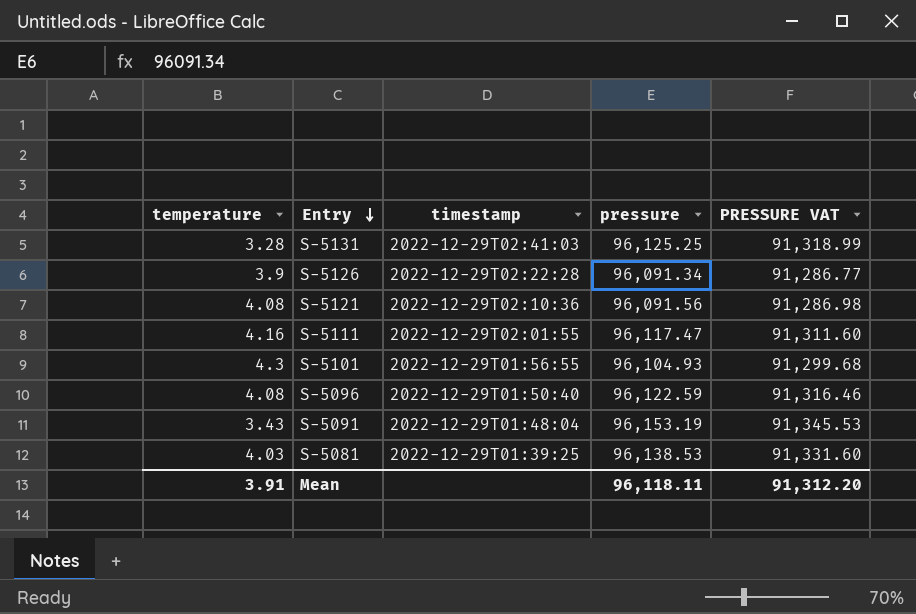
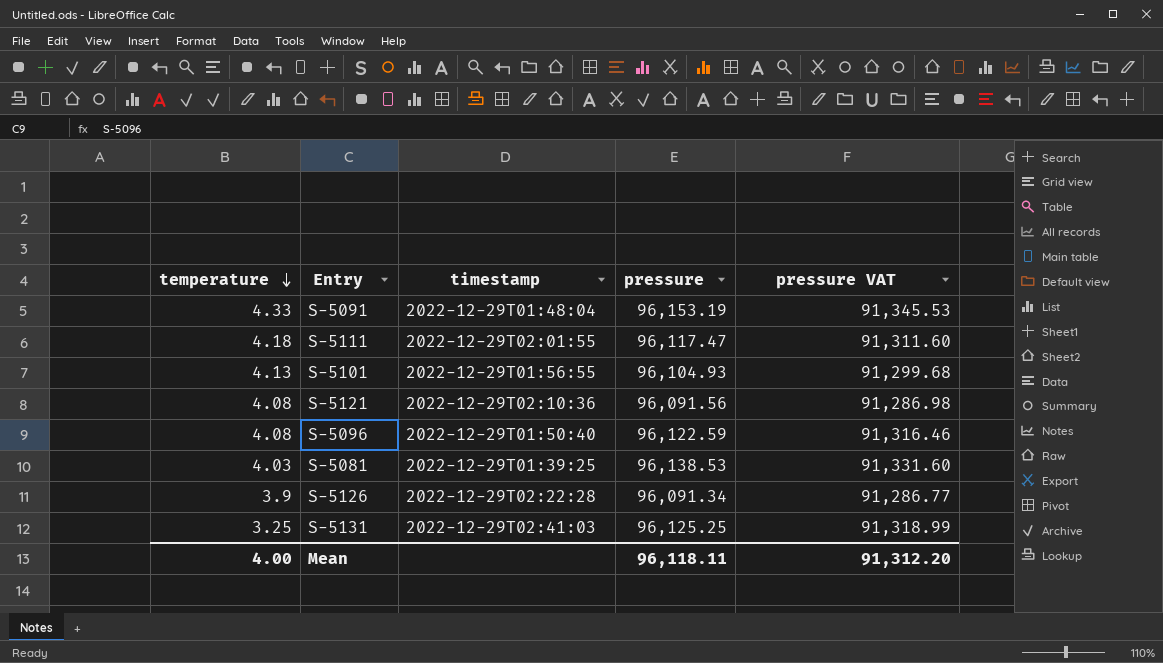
row order: Entry descending -> temperature descending
column name: PRESSURE VAT -> pressure VAT
S-5091 | temperature: 3.43 -> 4.33
S-5111 | temperature: 4.16 -> 4.18
S-5101 | temperature: 4.3 -> 4.13
S-5131 | temperature: 3.28 -> 3.25
Mean | temperature: 3.91 -> 4.00

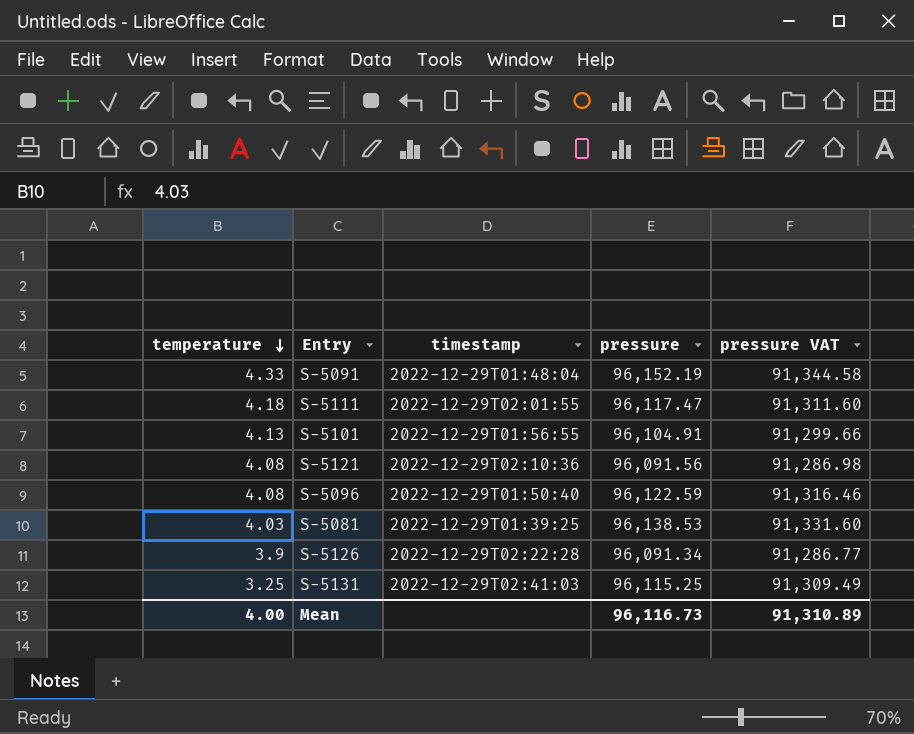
S-5091 | pressure: 96,153.19 -> 96,152.19
S-5091 | pressure VAT: 91,345.53 -> 91,344.58
S-5101 | pressure: 96,104.93 -> 96,104.91
S-5101 | pressure VAT: 91,299.68 -> 91,299.66
S-5131 | pressure: 96,125.25 -> 96,115.25
S-5131 | pressure VAT: 91,318.99 -> 91,309.49
Mean | pressure: 96,118.11 -> 96,116.73
Mean | pressure VAT: 91,312.20 -> 91,310.89

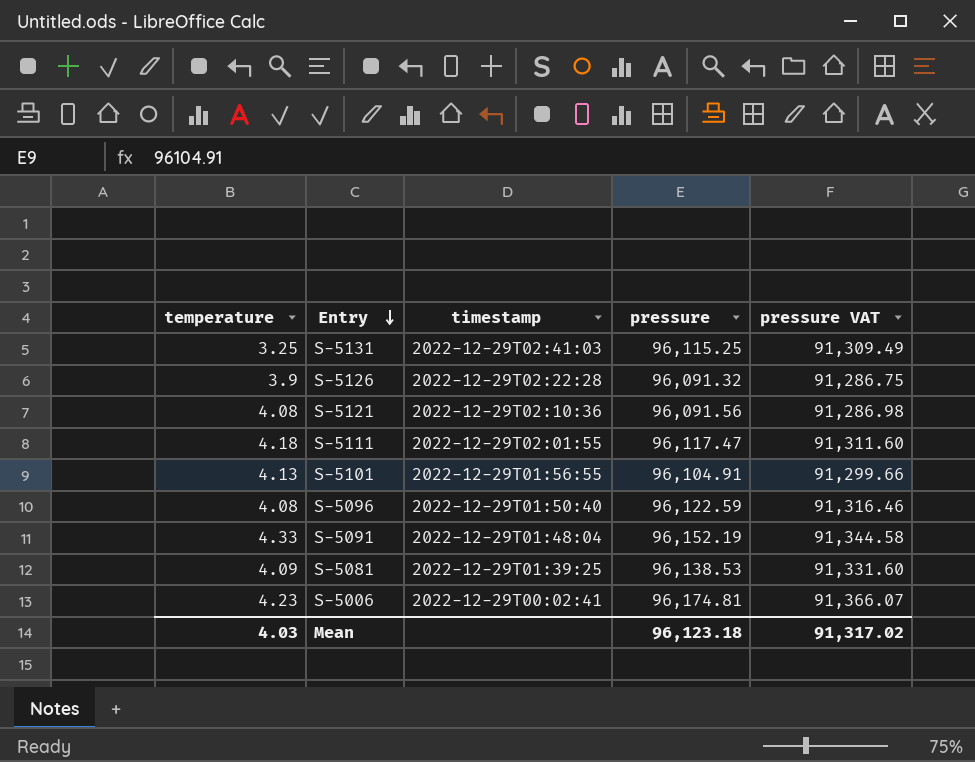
row order: temperature descending -> Entry descending
S-5126 | pressure: 96,091.34 -> 96,091.32
S-5126 | pressure VAT: 91,286.77 -> 91,286.75
S-5081 | temperature: 4.03 -> 4.09
row S-5006: none -> 4.23 | 2022-12-29T00:02:41 | 96,174.81 | 91,366.07
Mean | temperature: 4.00 -> 4.03
Mean | pressure: 96,116.73 -> 96,123.18
Mean | pressure VAT: 91,310.89 -> 91,317.02

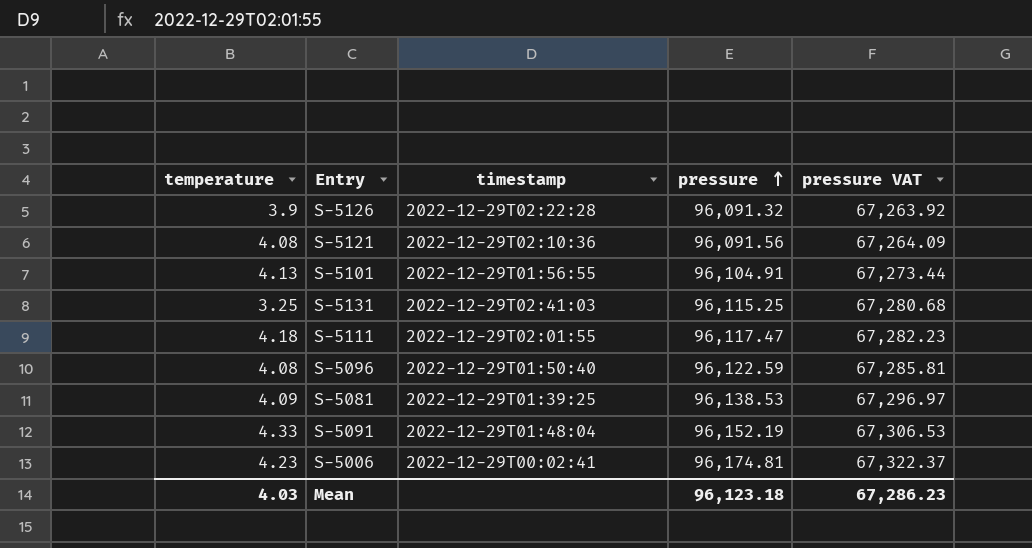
row order: Entry descending -> pressure ascending
column pressure VAT | formula: [pressure] * 0.95 -> [pressure] * 0.7
Mean | pressure VAT: 91,317.02 -> 67,286.23

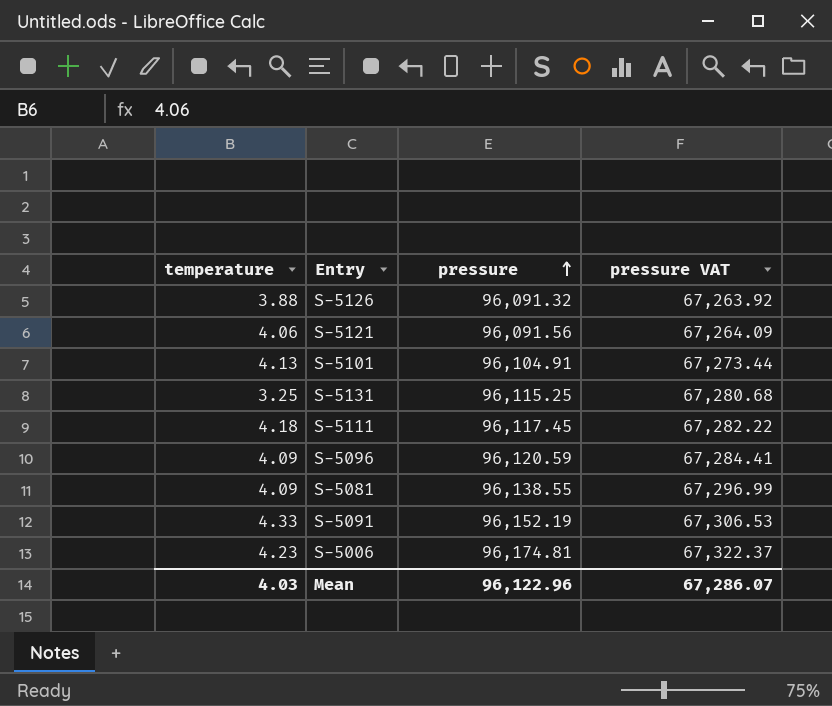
column timestamp | position: 3 -> none
S-5126 | temperature: 3.9 -> 3.88
S-5121 | temperature: 4.08 -> 4.06
S-5111 | pressure: 96,117.47 -> 96,117.45
S-5111 | pressure VAT: 67,282.23 -> 67,282.22
S-5096 | temperature: 4.08 -> 4.09
S-5096 | pressure: 96,122.59 -> 96,120.59
S-5096 | pressure VAT: 67,285.81 -> 67,284.41
S-5081 | pressure: 96,138.53 -> 96,138.55
S-5081 | pressure VAT: 67,296.97 -> 67,296.99
Mean | pressure: 96,123.18 -> 96,122.96
Mean | pressure VAT: 67,286.23 -> 67,286.07

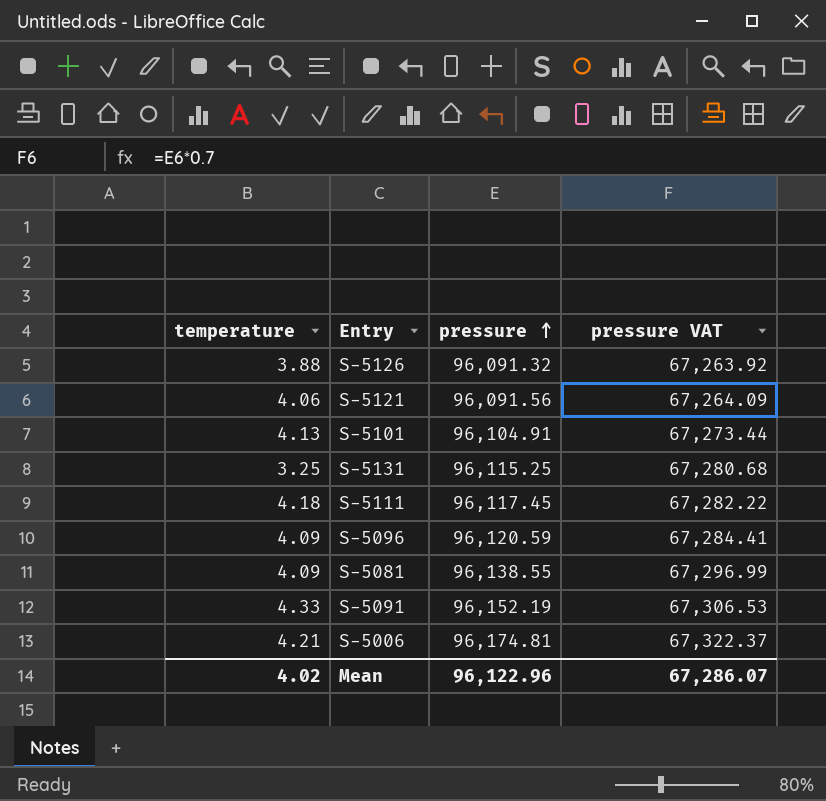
S-5006 | temperature: 4.23 -> 4.21
Mean | temperature: 4.03 -> 4.02

